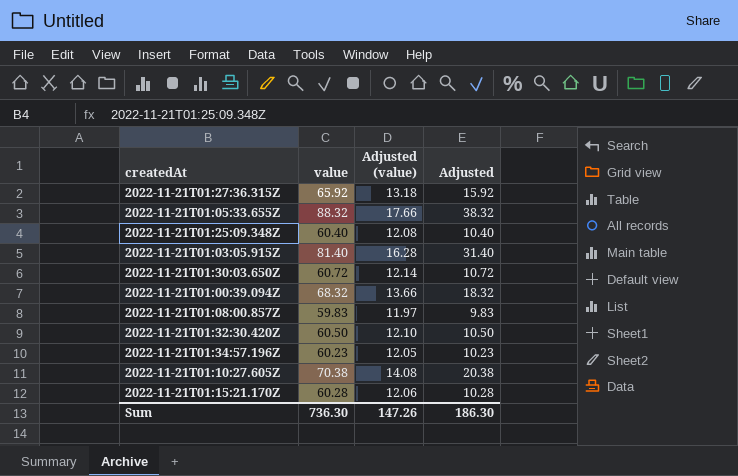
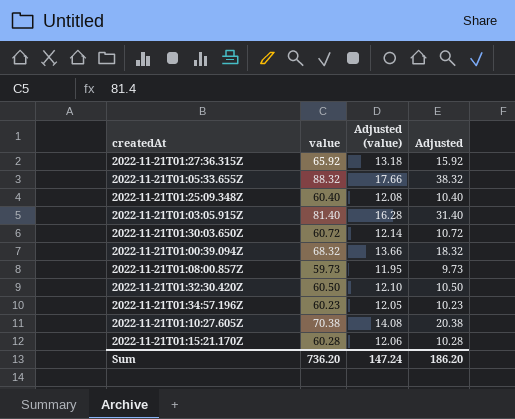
2022-11-21T01:08:00.857Z | value: 59.83 -> 59.73
2022-11-21T01:08:00.857Z | Adjusted (value): 11.97 -> 11.95
2022-11-21T01:08:00.857Z | Adjusted: 9.83 -> 9.73
Sum | value: 736.30 -> 736.20
Sum | Adjusted (value): 147.26 -> 147.24
Sum | Adjusted: 186.30 -> 186.20

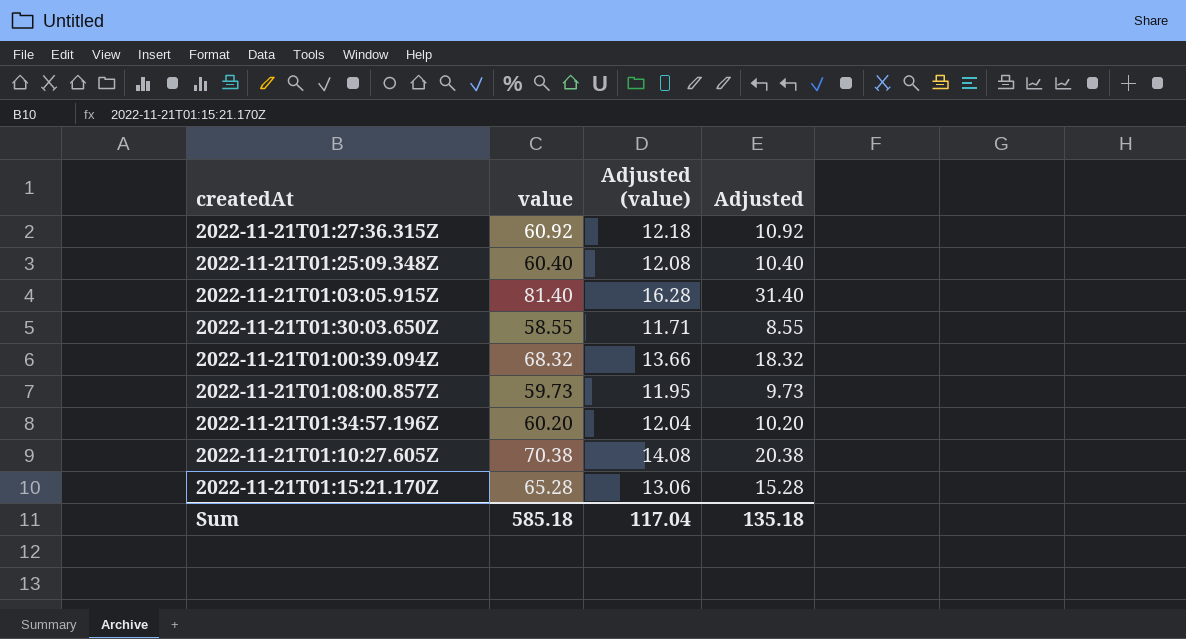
row 2022-11-21T01:05:33.655Z: 88.32 | 17.66 | 38.32 -> none
row 2022-11-21T01:32:30.420Z: 60.50 | 12.10 | 10.50 -> none
2022-11-21T01:27:36.315Z | value: 65.92 -> 60.92
2022-11-21T01:27:36.315Z | Adjusted (value): 13.18 -> 12.18
2022-11-21T01:27:36.315Z | Adjusted: 15.92 -> 10.92
2022-11-21T01:30:03.650Z | value: 60.72 -> 58.55
2022-11-21T01:30:03.650Z | Adjusted (value): 12.14 -> 11.71
2022-11-21T01:30:03.650Z | Adjusted: 10.72 -> 8.55
2022-11-21T01:34:57.196Z | value: 60.23 -> 60.20
2022-11-21T01:34:57.196Z | Adjusted (value): 12.05 -> 12.04
2022-11-21T01:34:57.196Z | Adjusted: 10.23 -> 10.20
2022-11-21T01:15:21.170Z | value: 60.28 -> 65.28
2022-11-21T01:15:21.170Z | Adjusted (value): 12.06 -> 13.06
2022-11-21T01:15:21.170Z | Adjusted: 10.28 -> 15.28
Sum | value: 736.20 -> 585.18
Sum | Adjusted (value): 147.24 -> 117.04
Sum | Adjusted: 186.20 -> 135.18

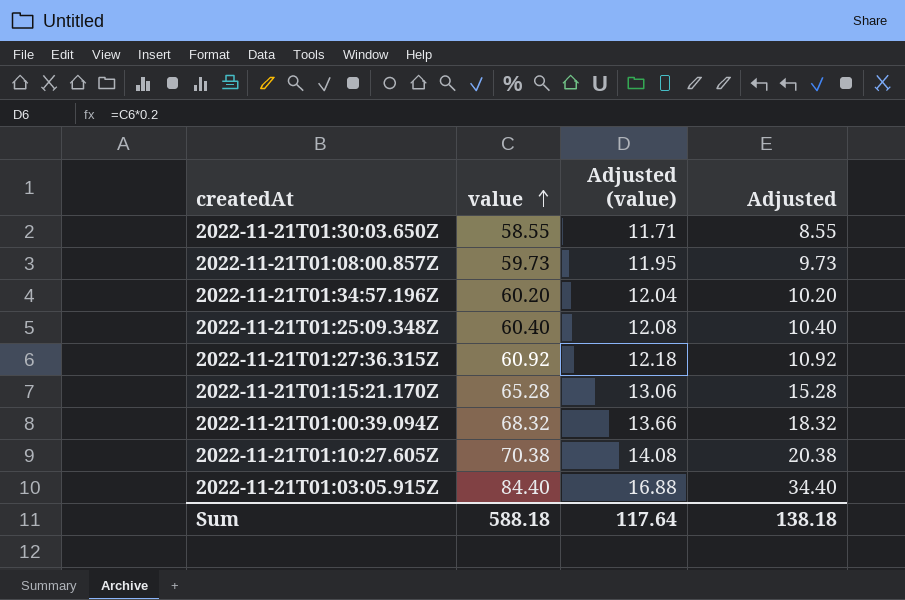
row order: none -> value ascending
2022-11-21T01:03:05.915Z | value: 81.40 -> 84.40
2022-11-21T01:03:05.915Z | Adjusted (value): 16.28 -> 16.88
2022-11-21T01:03:05.915Z | Adjusted: 31.40 -> 34.40
Sum | value: 585.18 -> 588.18
Sum | Adjusted (value): 117.04 -> 117.64
Sum | Adjusted: 135.18 -> 138.18

